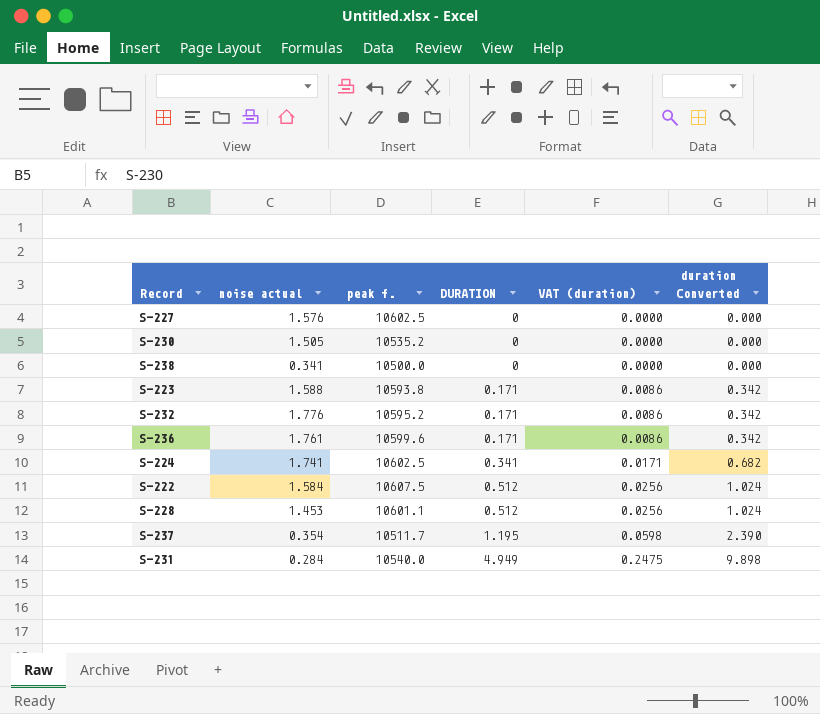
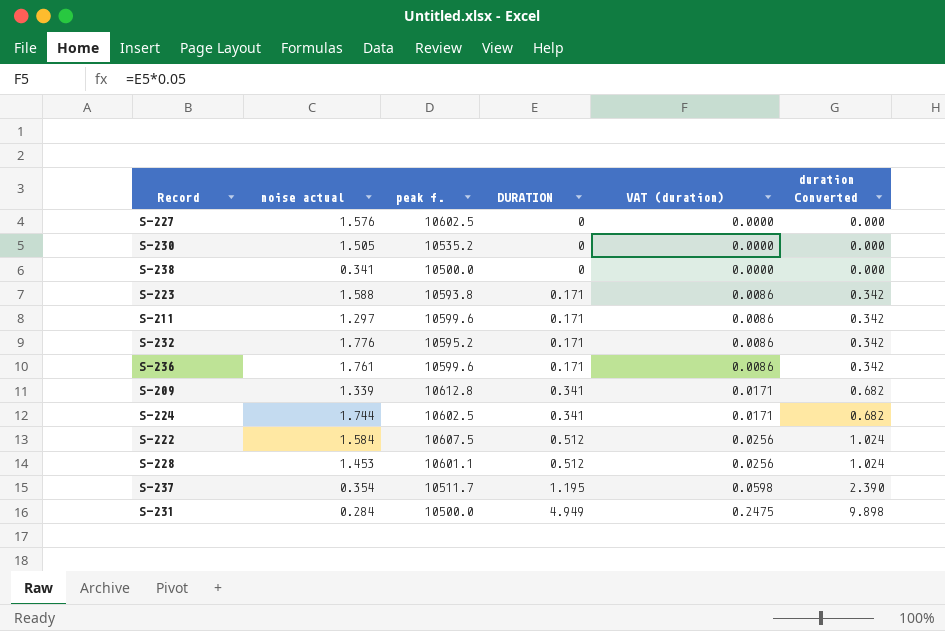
row S-211: none -> 1.297 | 10599.6 | 0.171 | 0.0086 | 0.342
row S-209: none -> 1.339 | 10612.8 | 0.341 | 0.0171 | 0.682
S-224 | noise actual: 1.741 -> 1.744
S-231 | peak f.: 10540.0 -> 10500.0

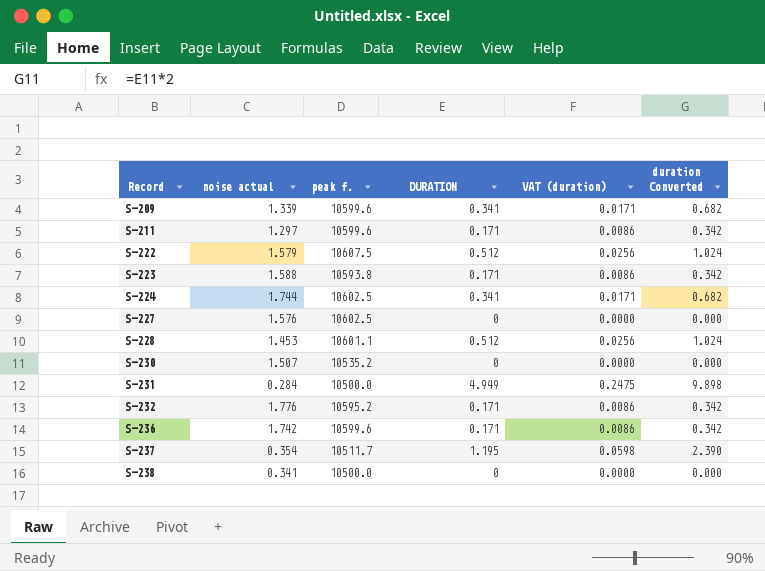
row order: DURATION ascending -> Record ascending
S-209 | peak f.: 10612.8 -> 10599.6
S-222 | noise actual: 1.584 -> 1.579
S-230 | noise actual: 1.505 -> 1.507
S-236 | noise actual: 1.761 -> 1.742

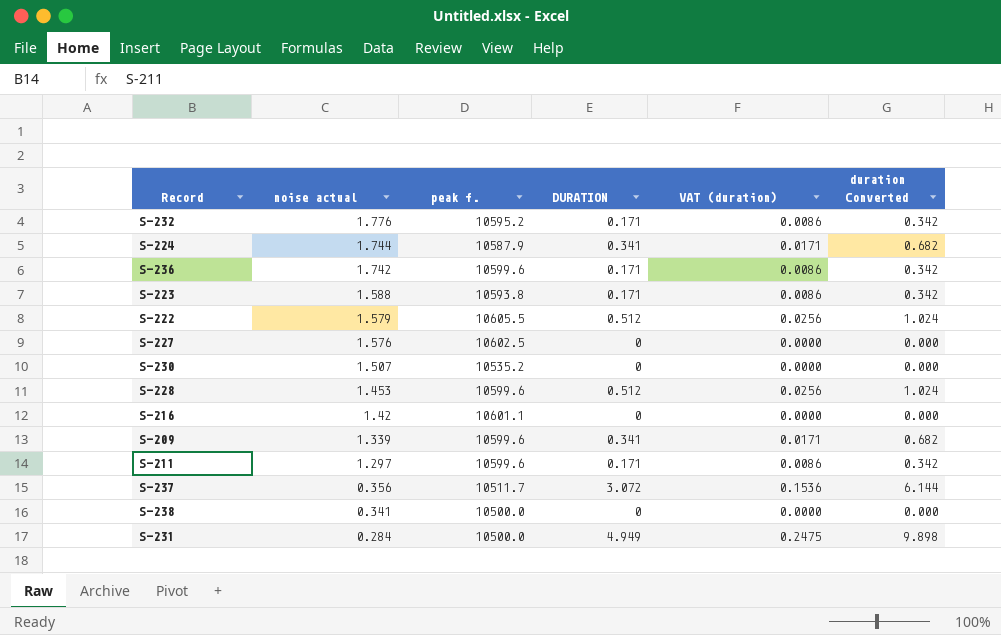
row order: Record ascending -> noise actual descending
S-224 | peak f.: 10602.5 -> 10587.9
S-222 | peak f.: 10607.5 -> 10605.5
S-228 | peak f.: 10601.1 -> 10599.6
row S-216: none -> 1.42 | 10601.1 | 0 | 0.0000 | 0.000
S-237 | noise actual: 0.354 -> 0.356
S-237 | DURATION: 1.195 -> 3.072
S-237 | VAT (duration): 0.0598 -> 0.1536
S-237 | duration Converted: 2.390 -> 6.144

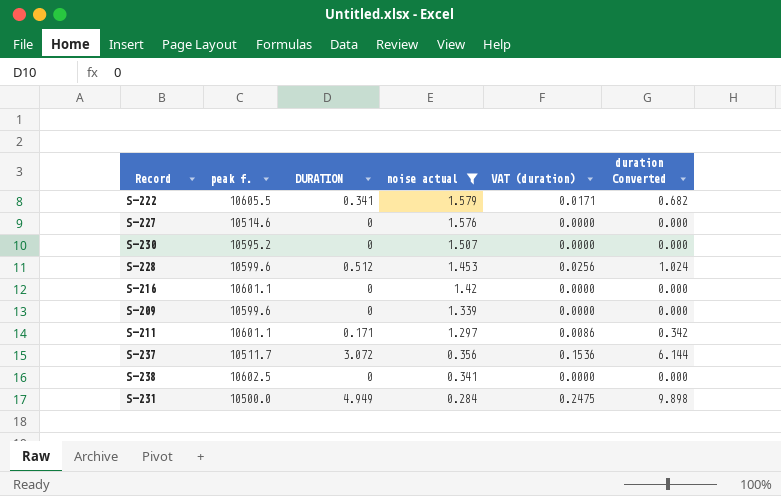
filter: none -> noise actual <= 1.579
column noise actual | position: 2 -> 4
S-222 | DURATION: 0.512 -> 0.341
S-222 | VAT (duration): 0.0256 -> 0.0171
S-222 | duration Converted: 1.024 -> 0.682
S-227 | peak f.: 10602.5 -> 10514.6
S-230 | peak f.: 10535.2 -> 10595.2
S-209 | DURATION: 0.341 -> 0
S-209 | VAT (duration): 0.0171 -> 0.0000
S-209 | duration Converted: 0.682 -> 0.000
S-211 | peak f.: 10599.6 -> 10601.1
S-238 | peak f.: 10500.0 -> 10602.5

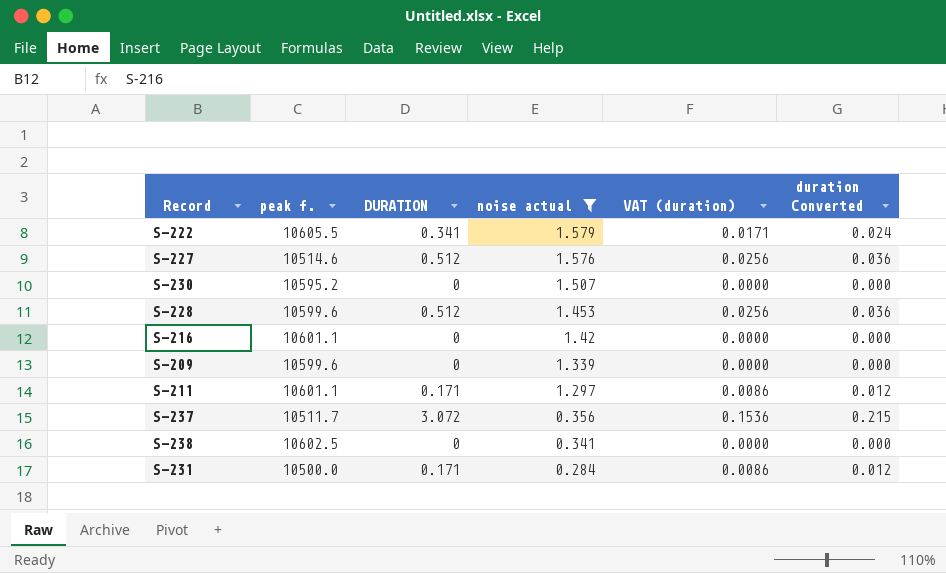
column duration Converted | formula: [DURATION] * 2 -> [DURATION] * 0.07
S-227 | DURATION: 0 -> 0.512
S-227 | VAT (duration): 0.0000 -> 0.0256
S-231 | DURATION: 4.949 -> 0.171
S-231 | VAT (duration): 0.2475 -> 0.0086

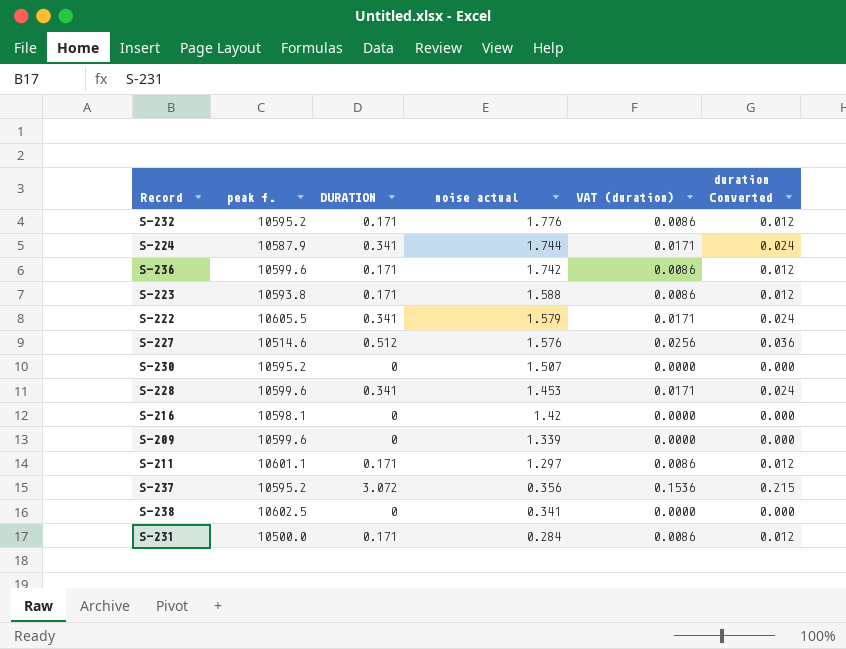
filter: noise actual <= 1.579 -> none
S-228 | DURATION: 0.512 -> 0.341
S-228 | VAT (duration): 0.0256 -> 0.0171
S-228 | duration Converted: 0.036 -> 0.024
S-216 | peak f.: 10601.1 -> 10598.1
S-237 | peak f.: 10511.7 -> 10595.2

